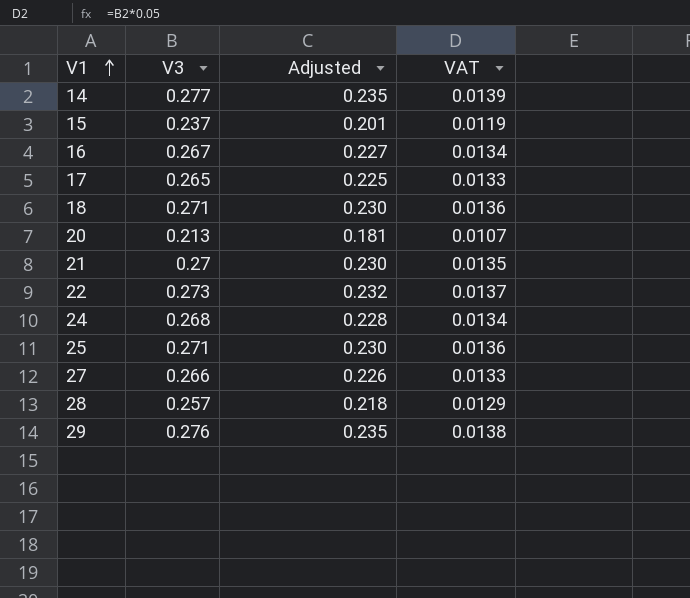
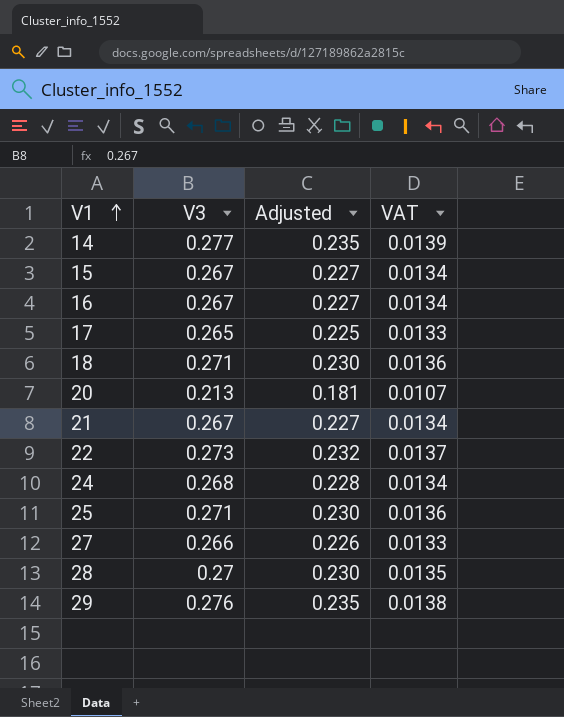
15 | V3: 0.237 -> 0.267
15 | Adjusted: 0.201 -> 0.227
15 | VAT: 0.0119 -> 0.0134
21 | V3: 0.27 -> 0.267
21 | Adjusted: 0.230 -> 0.227
21 | VAT: 0.0135 -> 0.0134
28 | V3: 0.257 -> 0.27
28 | Adjusted: 0.218 -> 0.230
28 | VAT: 0.0129 -> 0.0135

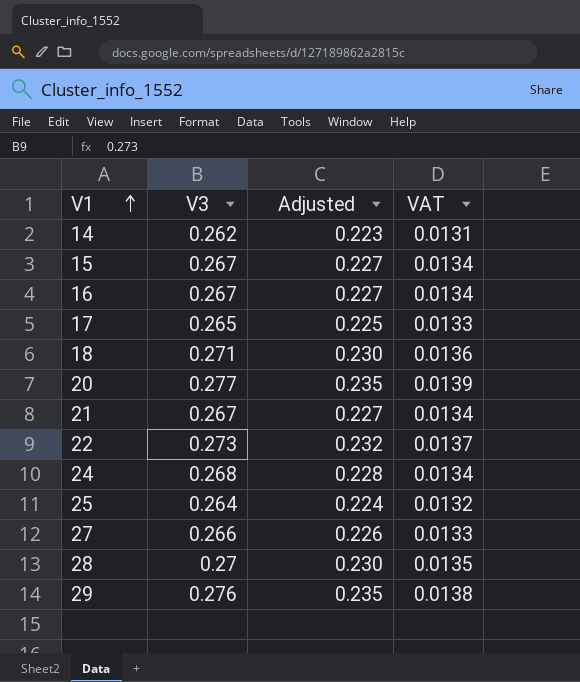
14 | V3: 0.277 -> 0.262
14 | Adjusted: 0.235 -> 0.223
14 | VAT: 0.0139 -> 0.0131
20 | V3: 0.213 -> 0.277
20 | Adjusted: 0.181 -> 0.235
20 | VAT: 0.0107 -> 0.0139
25 | V3: 0.271 -> 0.264
25 | Adjusted: 0.230 -> 0.224
25 | VAT: 0.0136 -> 0.0132

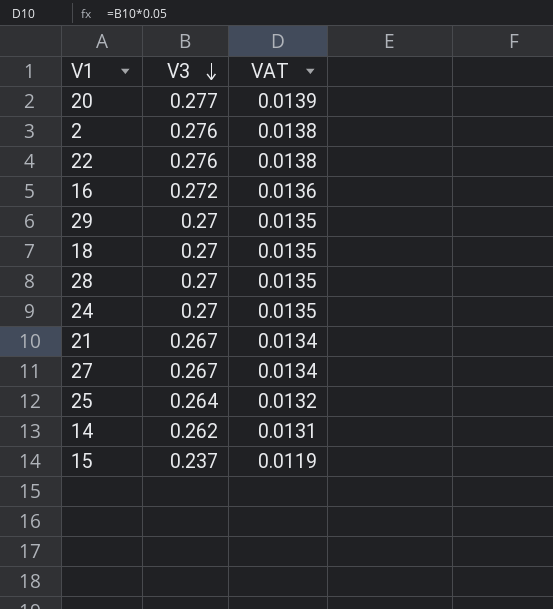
row order: V1 ascending -> V3 descending
column Adjusted | formula: [V3] * 0.85 -> none
row 17: 0.265 | 0.225 | 0.0133 -> none
row 2: none -> 0.276 | 0.0138
22 | V3: 0.273 -> 0.276
22 | VAT: 0.0137 -> 0.0138
16 | V3: 0.267 -> 0.272
16 | VAT: 0.0134 -> 0.0136
29 | V3: 0.276 -> 0.27
29 | VAT: 0.0138 -> 0.0135
18 | V3: 0.271 -> 0.27
18 | VAT: 0.0136 -> 0.0135
24 | V3: 0.268 -> 0.27
24 | VAT: 0.0134 -> 0.0135
27 | V3: 0.266 -> 0.267
27 | VAT: 0.0133 -> 0.0134
15 | V3: 0.267 -> 0.237
15 | VAT: 0.0134 -> 0.0119

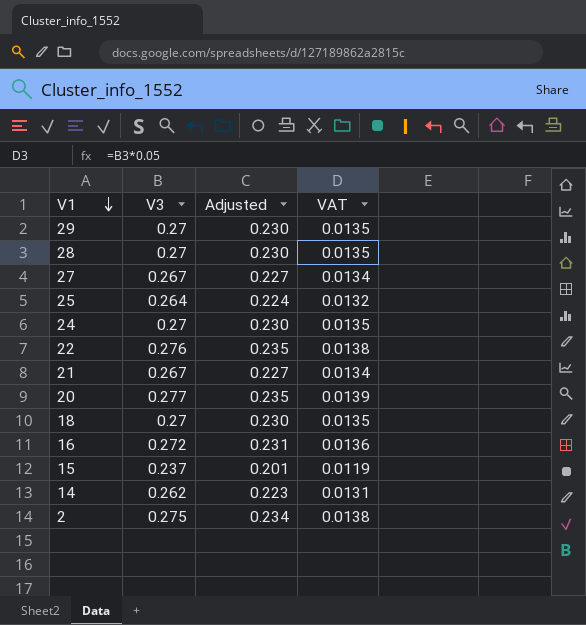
row order: V3 descending -> V1 descending
column Adjusted | formula: none -> [V3] * 0.85
2 | V3: 0.276 -> 0.275

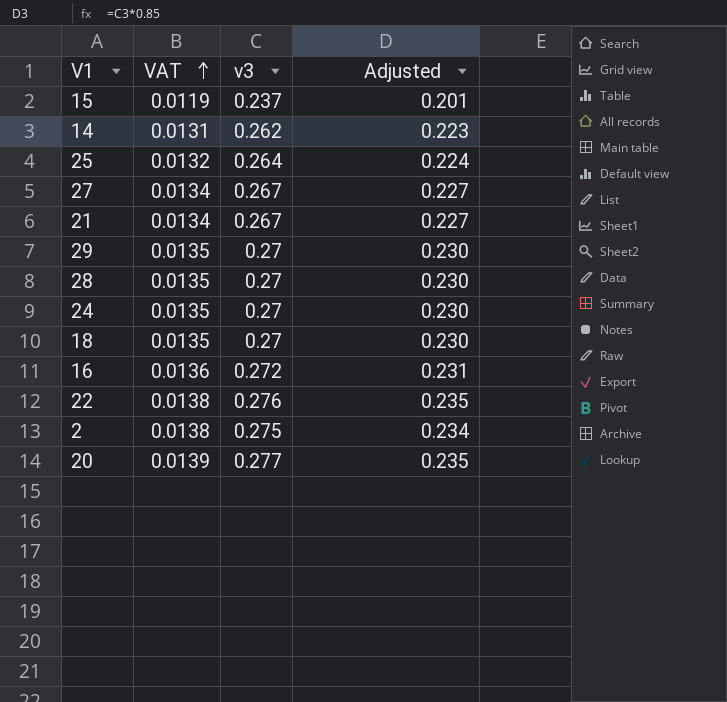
row order: V1 descending -> VAT ascending
column VAT | position: 4 -> 2
column name: V3 -> v3

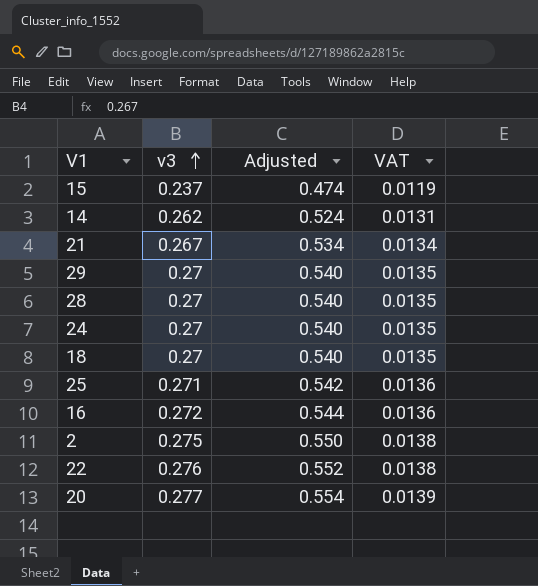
row order: VAT ascending -> v3 ascending
column Adjusted | formula: [v3] * 0.85 -> [v3] * 2
column VAT | position: 2 -> 4
row 27: 0.0134 | 0.267 | 0.227 -> none
25 | v3: 0.264 -> 0.271
25 | VAT: 0.0132 -> 0.0136

